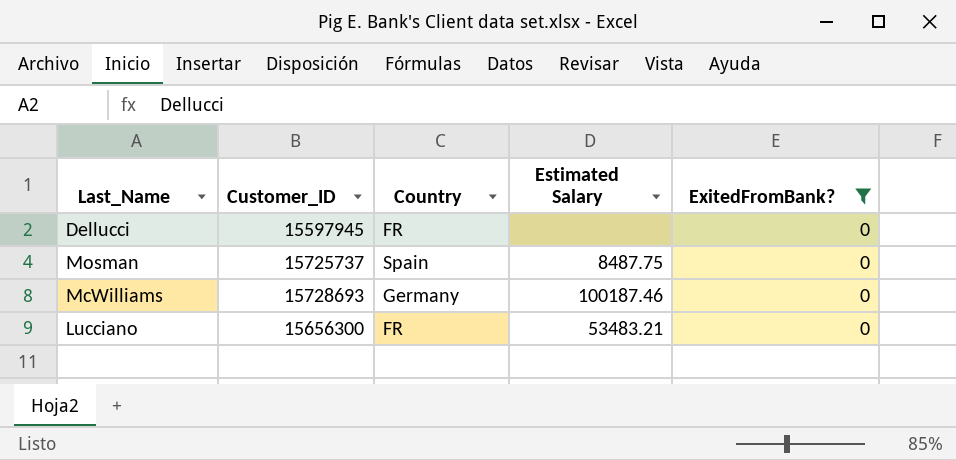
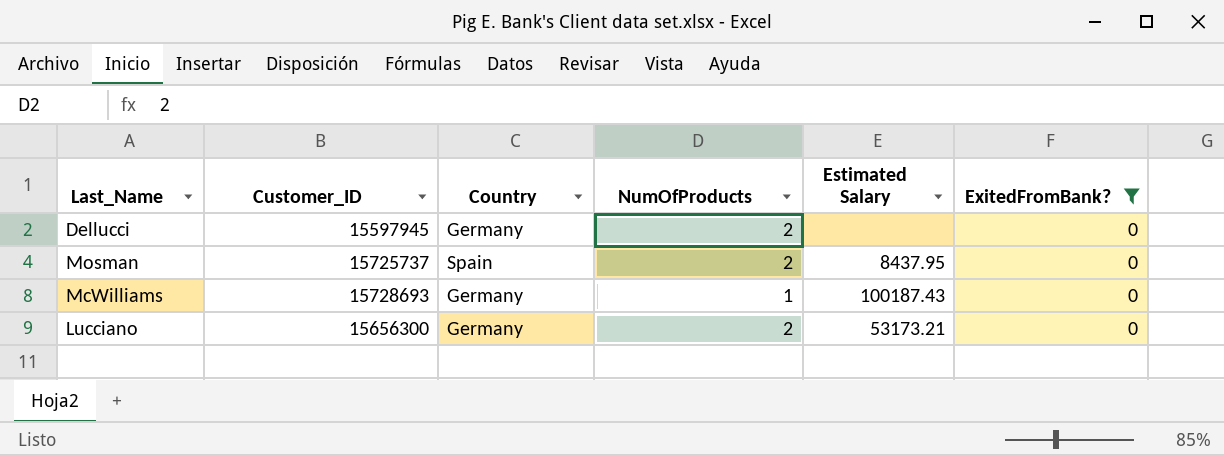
column NumOfProducts | position: none -> 4
Dellucci | Country: FR -> Germany
Mosman | Estimated Salary: 8487.75 -> 8437.95
McWilliams | Estimated Salary: 100187.46 -> 100187.43
Lucciano | Country: FR -> Germany
Lucciano | Estimated Salary: 53483.21 -> 53173.21

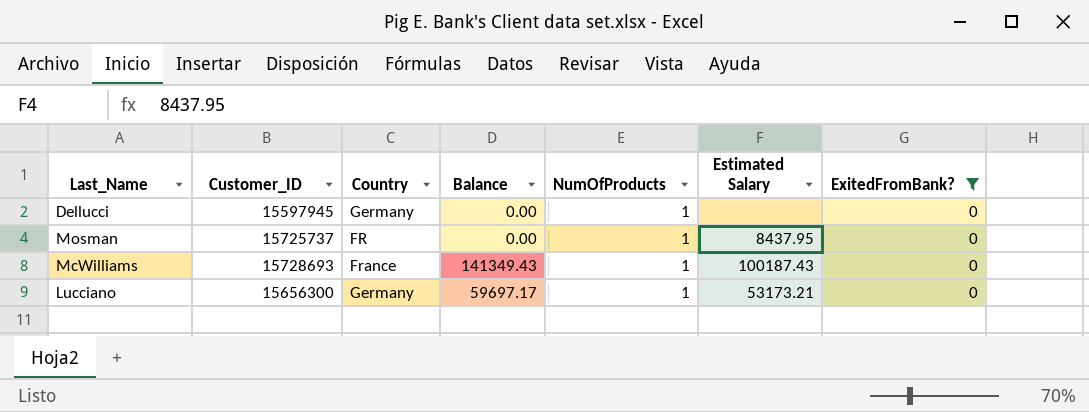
column Balance | position: none -> 4
Dellucci | NumOfProducts: 2 -> 1
Mosman | Country: Spain -> FR
Mosman | NumOfProducts: 2 -> 1
McWilliams | Country: Germany -> France
Lucciano | NumOfProducts: 2 -> 1

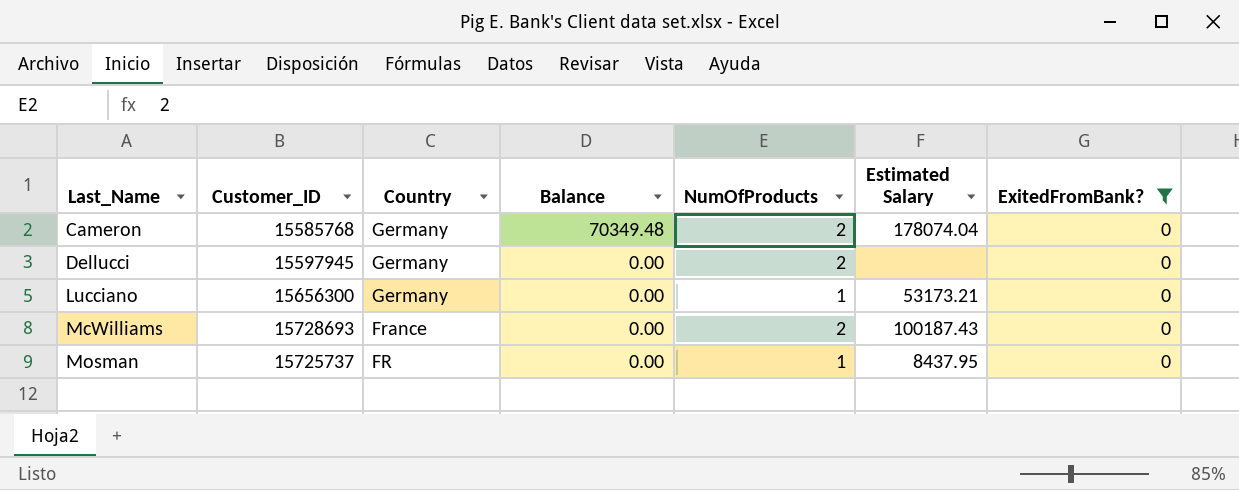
row order: none -> Last_Name ascending
row Cameron: none -> 15585768 | Germany | 70349.48 | 2 | 178074.04 | 0
Dellucci | NumOfProducts: 1 -> 2
Lucciano | Balance: 59697.17 -> 0.00
McWilliams | Balance: 141349.43 -> 0.00
McWilliams | NumOfProducts: 1 -> 2

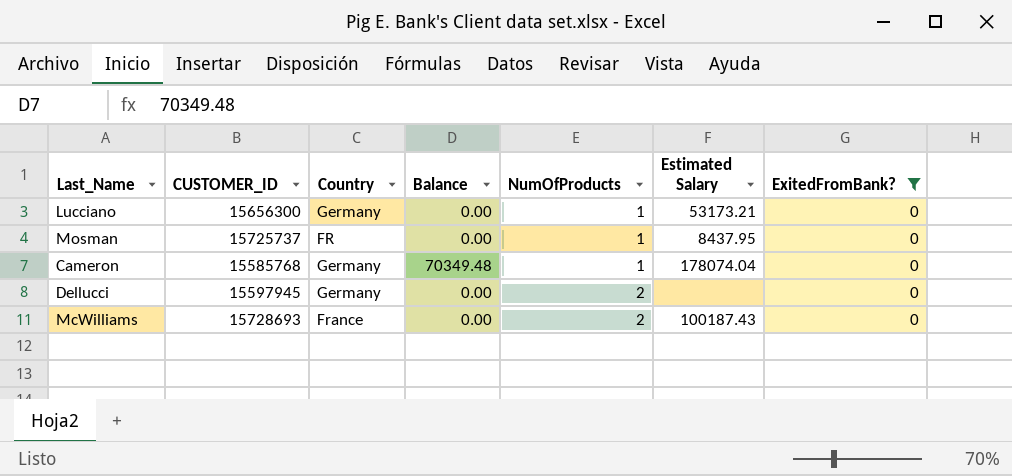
row order: Last_Name ascending -> NumOfProducts ascending
column name: Customer_ID -> CUSTOMER_ID
Cameron | NumOfProducts: 2 -> 1

